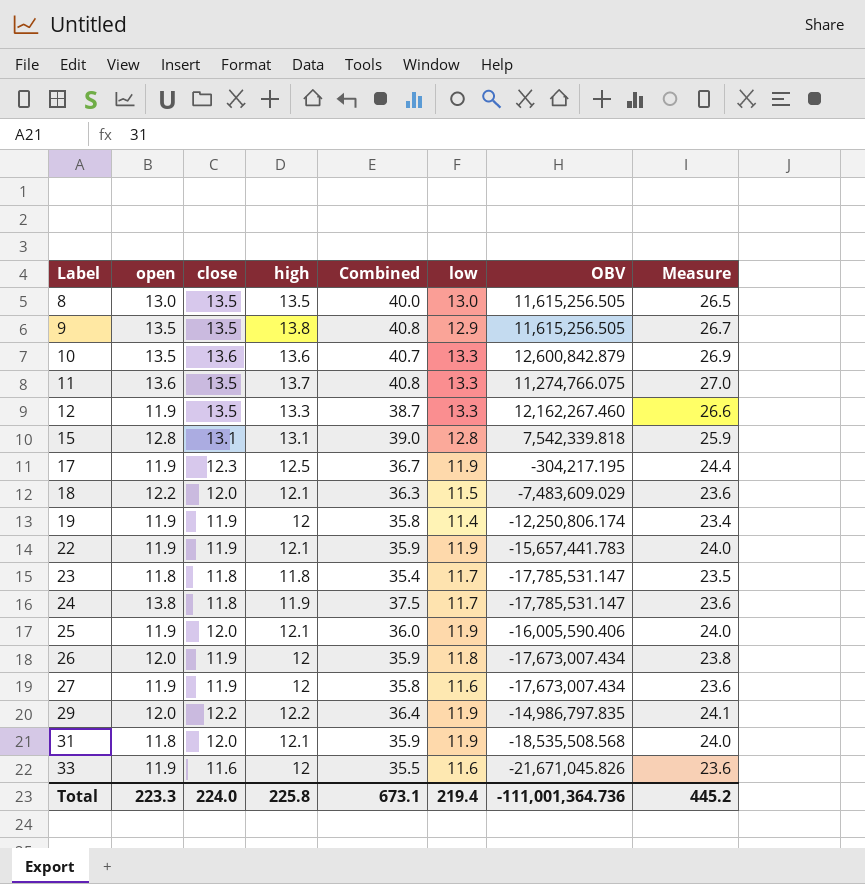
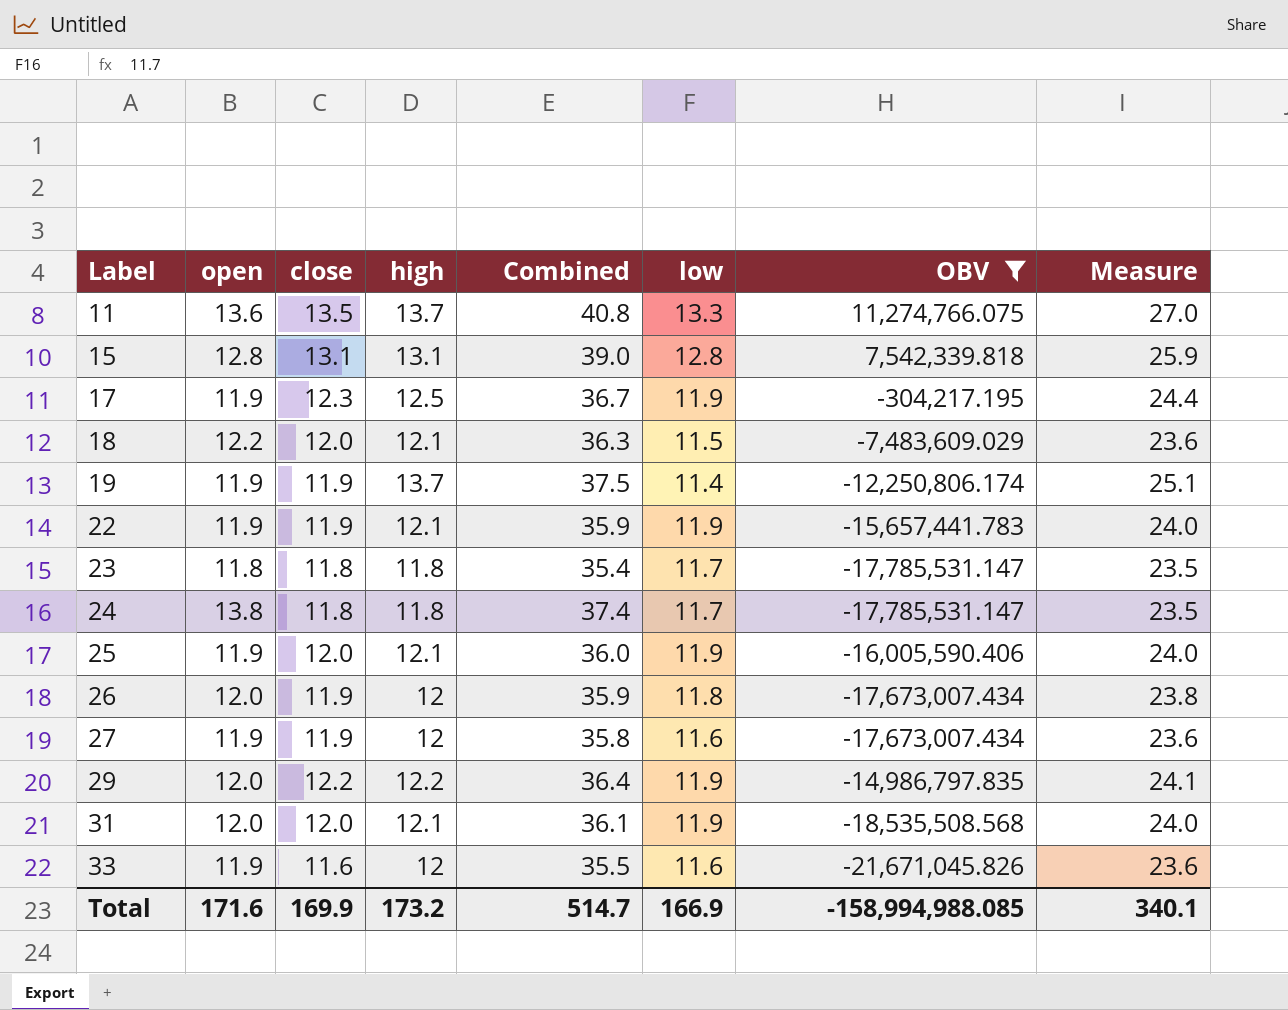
filter: none -> OBV <= 11,274,766.075
19 | high: 12 -> 13.7
19 | Combined: 35.8 -> 37.5
19 | Measure: 23.4 -> 25.1
24 | high: 11.9 -> 11.8
24 | Combined: 37.5 -> 37.4
24 | Measure: 23.6 -> 23.5
31 | open: 11.8 -> 12.0
31 | Combined: 35.9 -> 36.1
Total | open: 223.3 -> 171.6
Total | close: 224.0 -> 169.9
Total | high: 225.8 -> 173.2
Total | Combined: 673.1 -> 514.7
Total | low: 219.4 -> 166.9
Total | OBV: -111,001,364.736 -> -158,994,988.085
Total | Measure: 445.2 -> 340.1

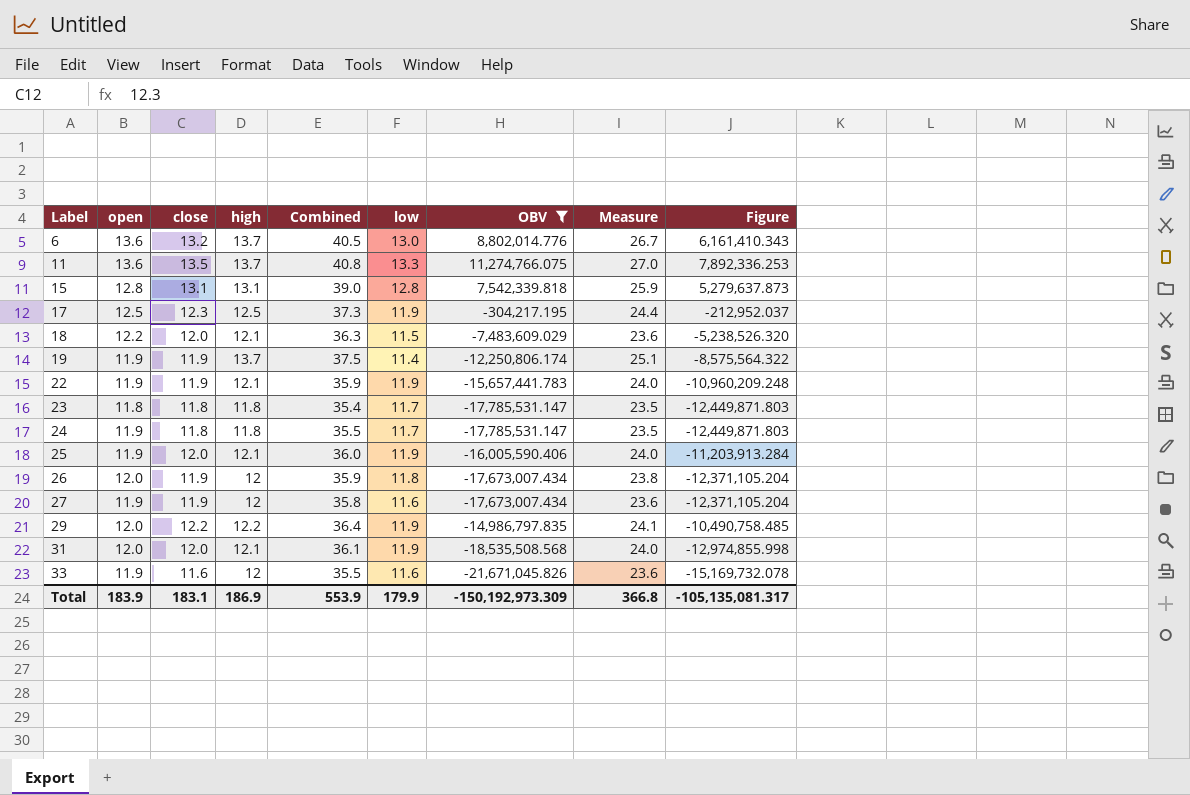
column Figure | formula: none -> [OBV] * 0.7
row 6: none -> 13.6 | 13.2 | 13.7 | 40.5 | 13.0 | 8,802,014.776 | 26.7 | 6,161,410.343
17 | open: 11.9 -> 12.5
17 | Combined: 36.7 -> 37.3
24 | open: 13.8 -> 11.9
24 | Combined: 37.4 -> 35.5
Total | open: 171.6 -> 183.9
Total | close: 169.9 -> 183.1
Total | high: 173.2 -> 186.9
Total | Combined: 514.7 -> 553.9
Total | low: 166.9 -> 179.9
Total | OBV: -158,994,988.085 -> -150,192,973.309
Total | Measure: 340.1 -> 366.8

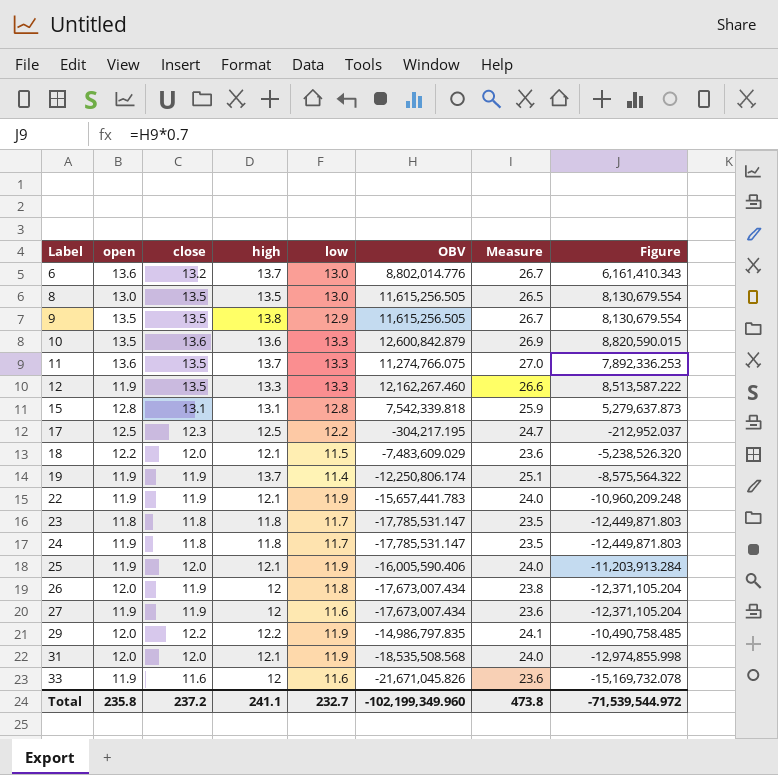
filter: OBV <= 11,274,766.075 -> none
column Combined | formula: [open] + [close] + [high] -> none
17 | low: 11.9 -> 12.2
17 | Measure: 24.4 -> 24.7
Total | open: 183.9 -> 235.8
Total | close: 183.1 -> 237.2
Total | high: 186.9 -> 241.1
Total | low: 179.9 -> 232.7
Total | OBV: -150,192,973.309 -> -102,199,349.960
Total | Measure: 366.8 -> 473.8
Total | Figure: -105,135,081.317 -> -71,539,544.972

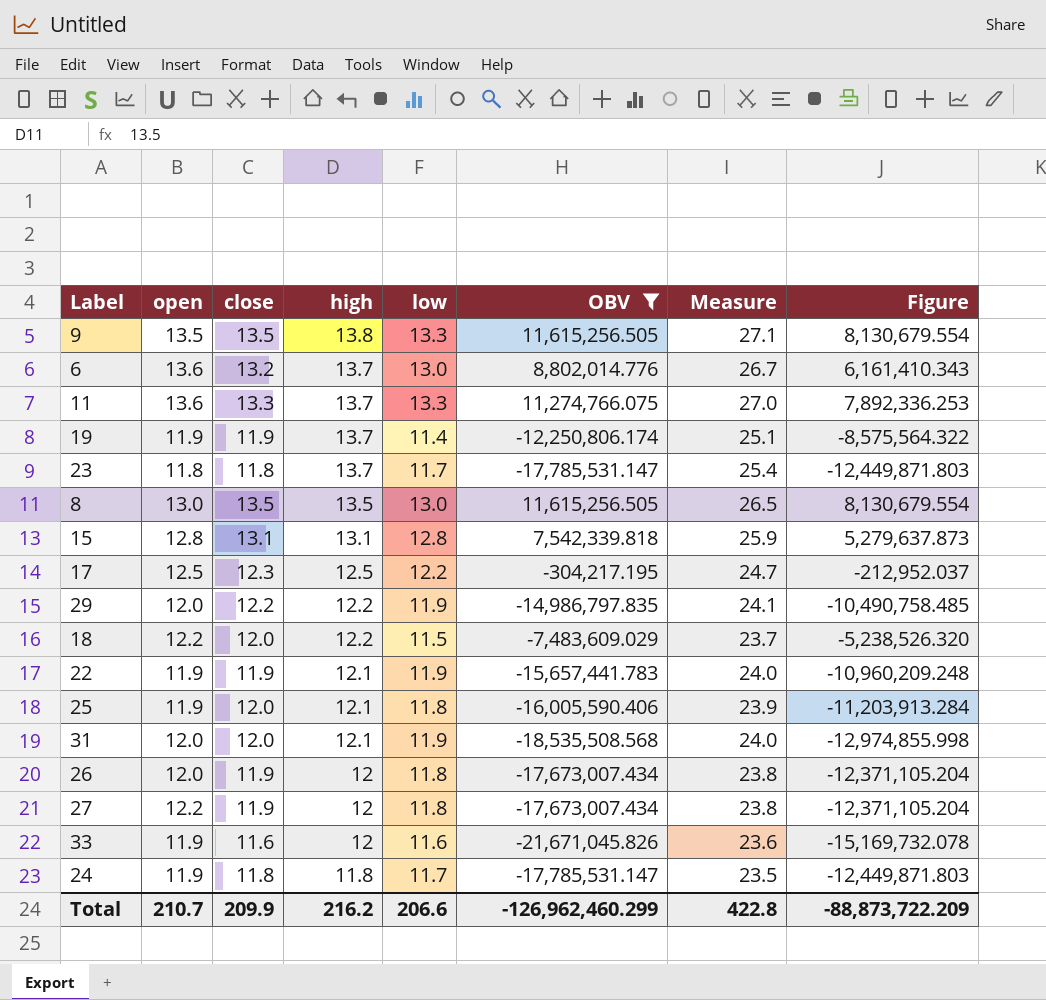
filter: none -> OBV <= 11,615,256.505
row order: Label ascending -> high descending
9 | low: 12.9 -> 13.3
9 | Measure: 26.7 -> 27.1
11 | close: 13.5 -> 13.3
23 | high: 11.8 -> 13.7
23 | Measure: 23.5 -> 25.4
18 | high: 12.1 -> 12.2
18 | Measure: 23.6 -> 23.7
25 | low: 11.9 -> 11.8
25 | Measure: 24.0 -> 23.9
27 | open: 11.9 -> 12.2
27 | low: 11.6 -> 11.8
27 | Measure: 23.6 -> 23.8
Total | open: 235.8 -> 210.7
Total | close: 237.2 -> 209.9
Total | high: 241.1 -> 216.2
Total | low: 232.7 -> 206.6
Total | OBV: -102,199,349.960 -> -126,962,460.299
Total | Measure: 473.8 -> 422.8
Total | Figure: -71,539,544.972 -> -88,873,722.209

